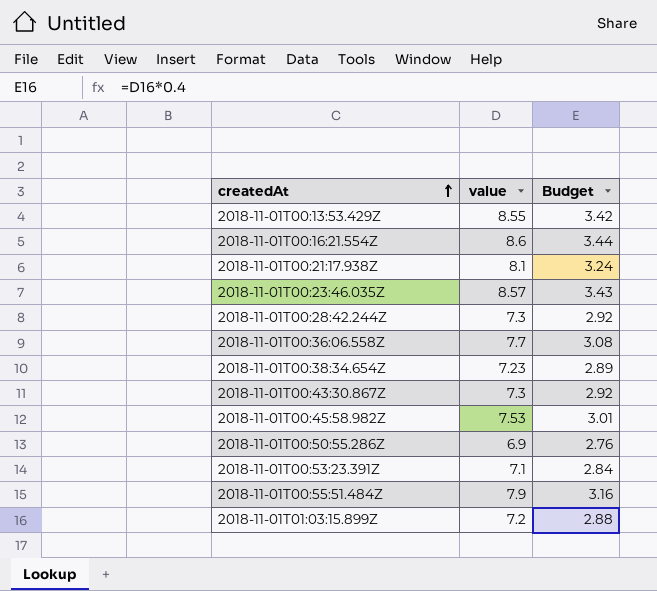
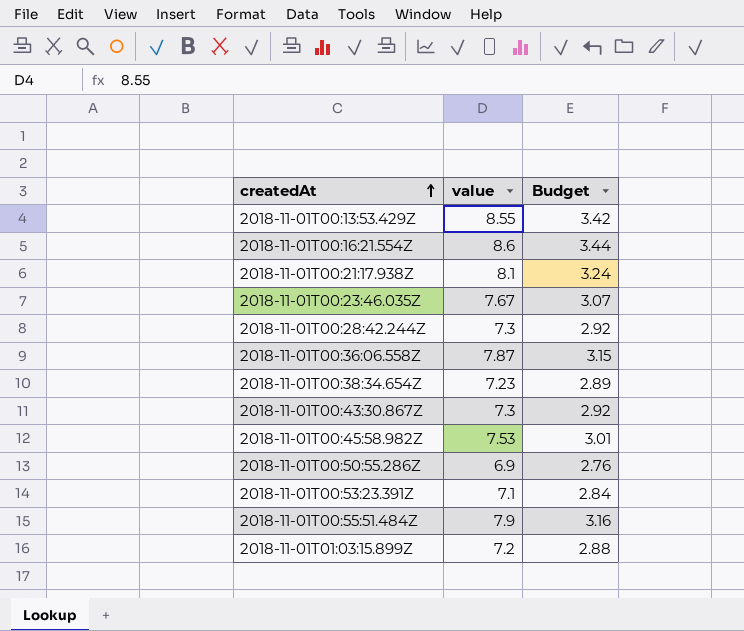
2018-11-01T00:23:46.035Z | value: 8.57 -> 7.67
2018-11-01T00:23:46.035Z | Budget: 3.43 -> 3.07
2018-11-01T00:36:06.558Z | value: 7.7 -> 7.87
2018-11-01T00:36:06.558Z | Budget: 3.08 -> 3.15

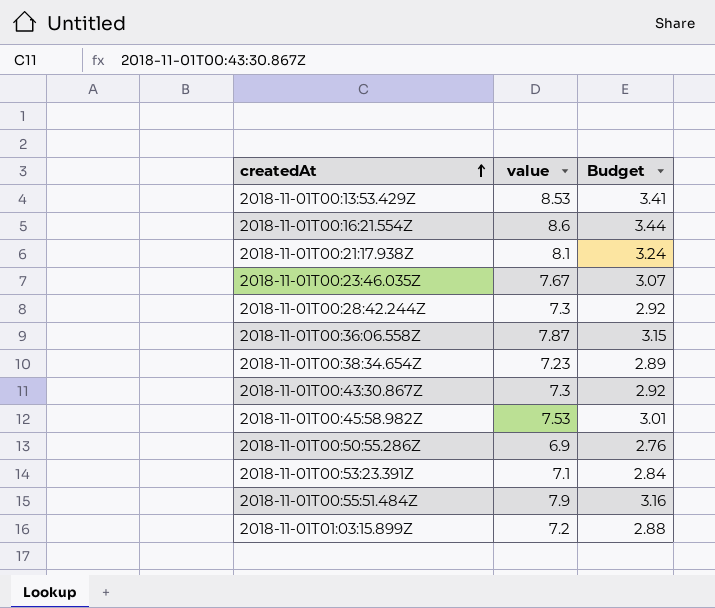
2018-11-01T00:13:53.429Z | value: 8.55 -> 8.53
2018-11-01T00:13:53.429Z | Budget: 3.42 -> 3.41

